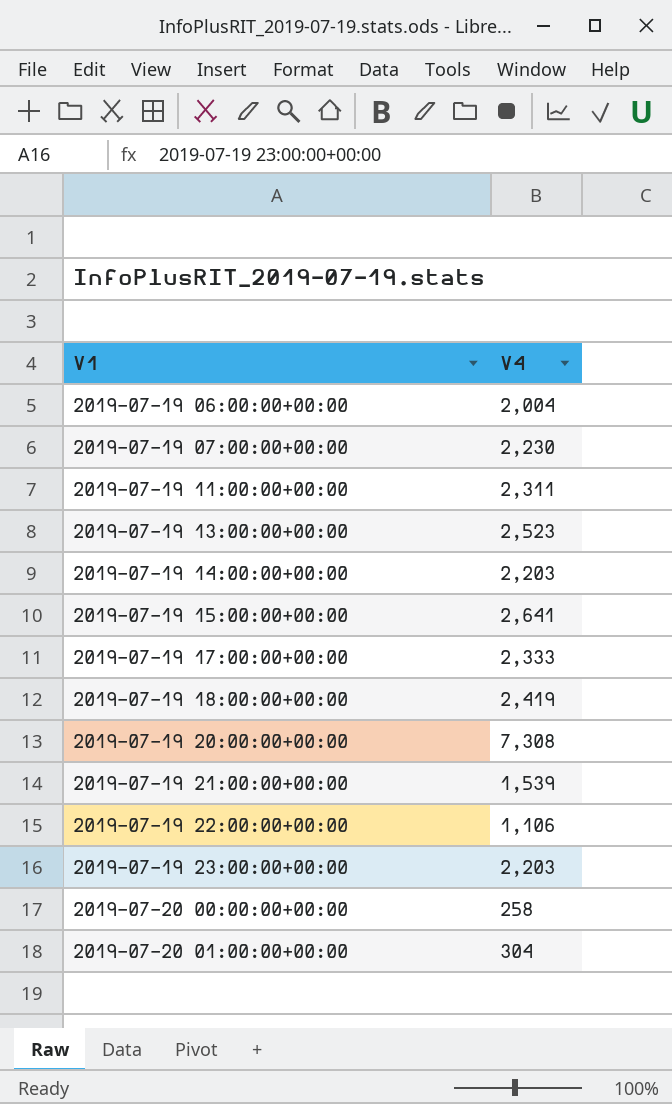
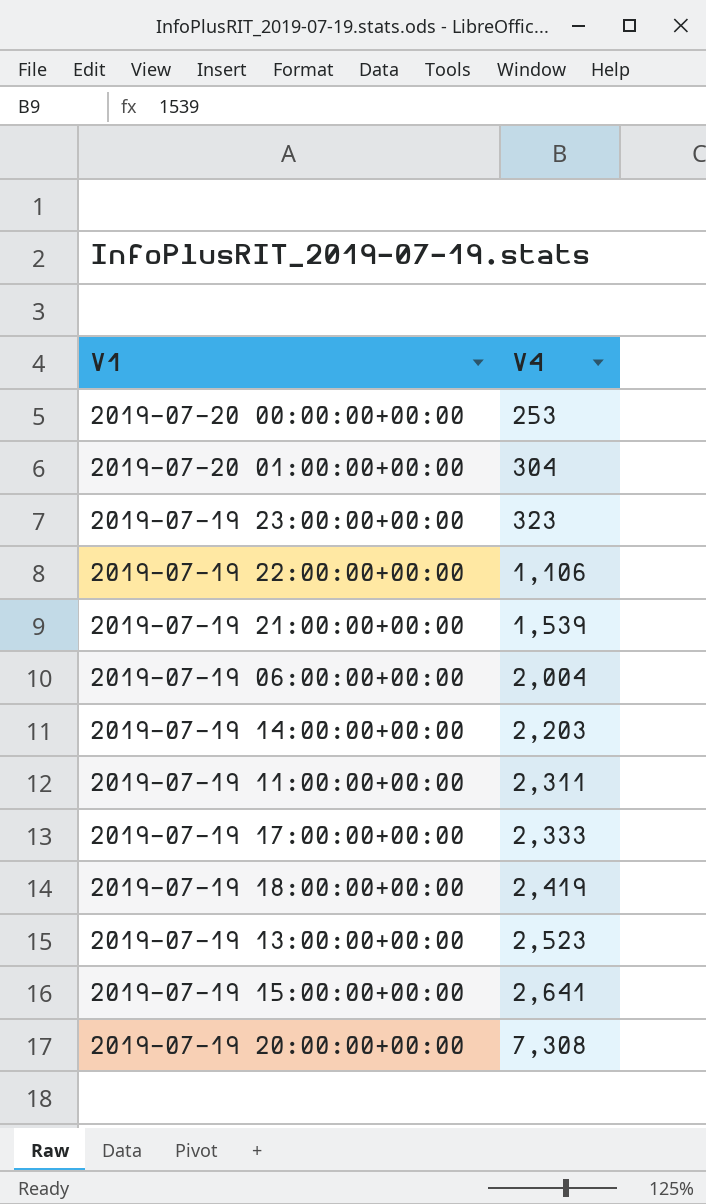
row order: V1 ascending -> V4 ascending
row 2019-07-19 07:00:00+00:00: 2,230 -> none
2019-07-20 00:00:00+00:00 | V4: 258 -> 253
2019-07-19 23:00:00+00:00 | V4: 2,203 -> 323

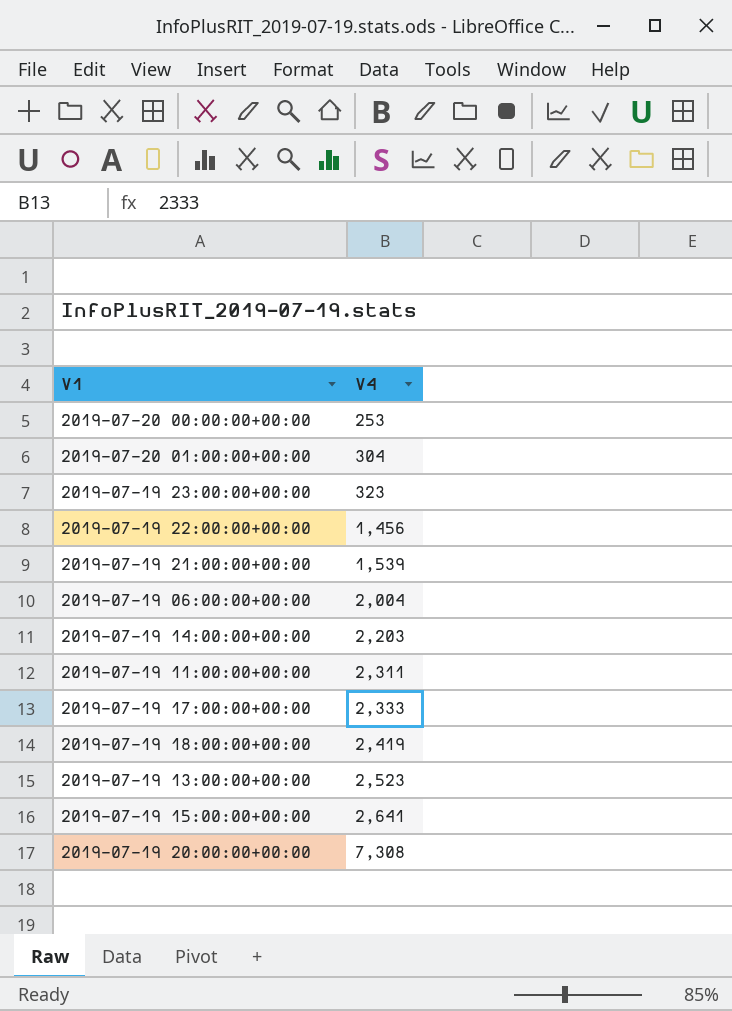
2019-07-19 22:00:00+00:00 | V4: 1,106 -> 1,456

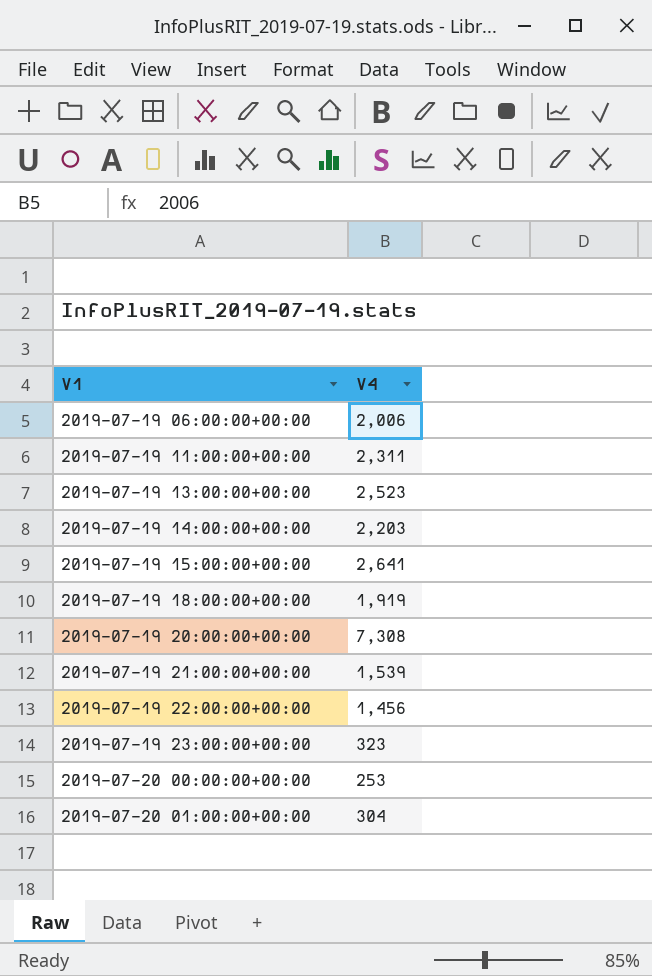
row order: V4 ascending -> V1 ascending
row 2019-07-19 17:00:00+00:00: 2,333 -> none
2019-07-19 06:00:00+00:00 | V4: 2,004 -> 2,006
2019-07-19 18:00:00+00:00 | V4: 2,419 -> 1,919

